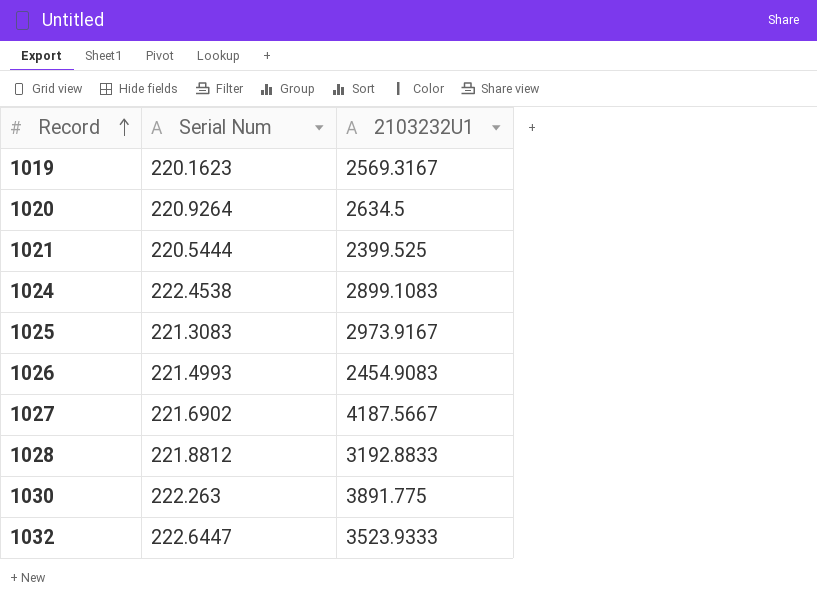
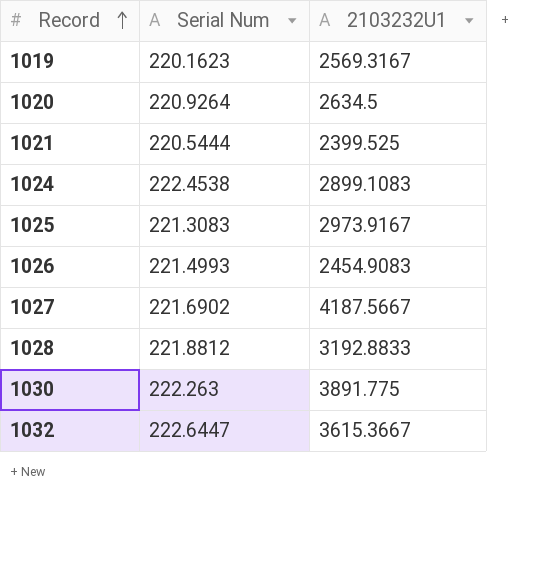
1032 | 2103232U1: 3523.9333 -> 3615.3667

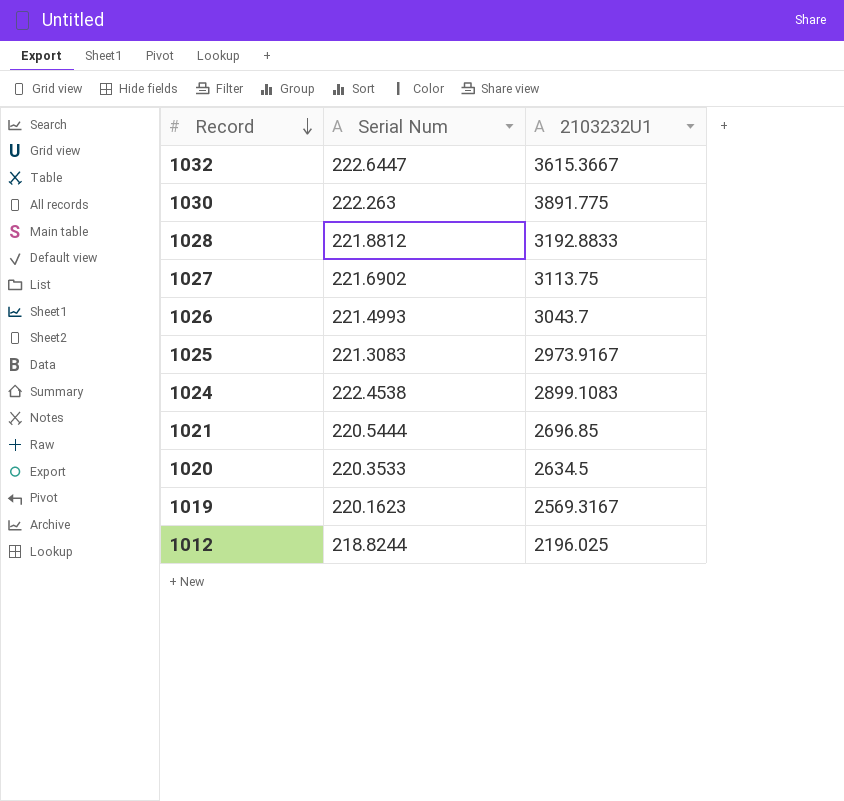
row order: Record ascending -> Record descending
1027 | 2103232U1: 4187.5667 -> 3113.75
1026 | 2103232U1: 2454.9083 -> 3043.7
1021 | 2103232U1: 2399.525 -> 2696.85
1020 | Serial Num: 220.9264 -> 220.3533
row 1012: none -> 218.8244 | 2196.025

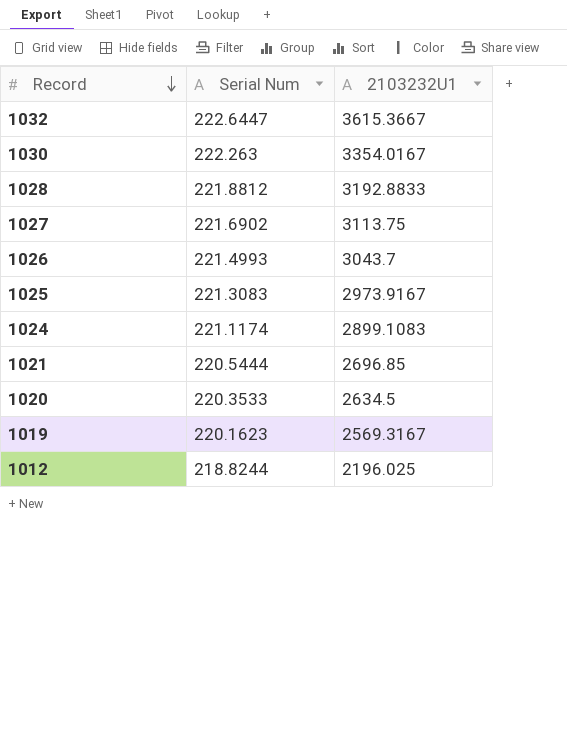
1030 | 2103232U1: 3891.775 -> 3354.0167
1024 | Serial Num: 222.4538 -> 221.1174

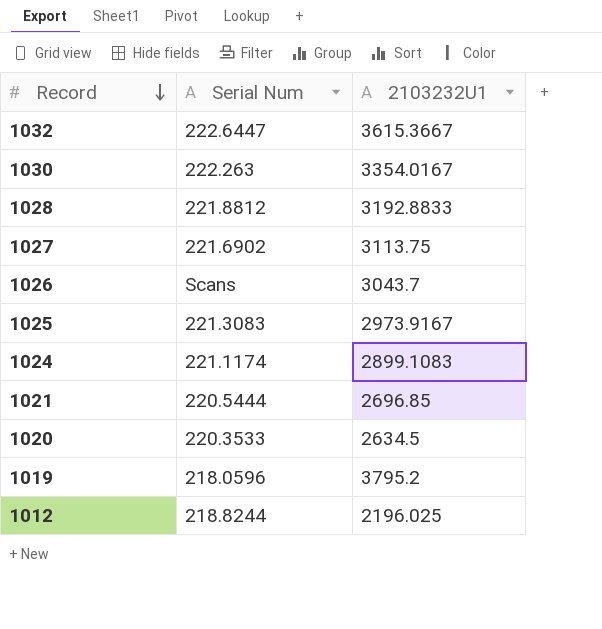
1026 | Serial Num: 221.4993 -> Scans
1019 | Serial Num: 220.1623 -> 218.0596
1019 | 2103232U1: 2569.3167 -> 3795.2

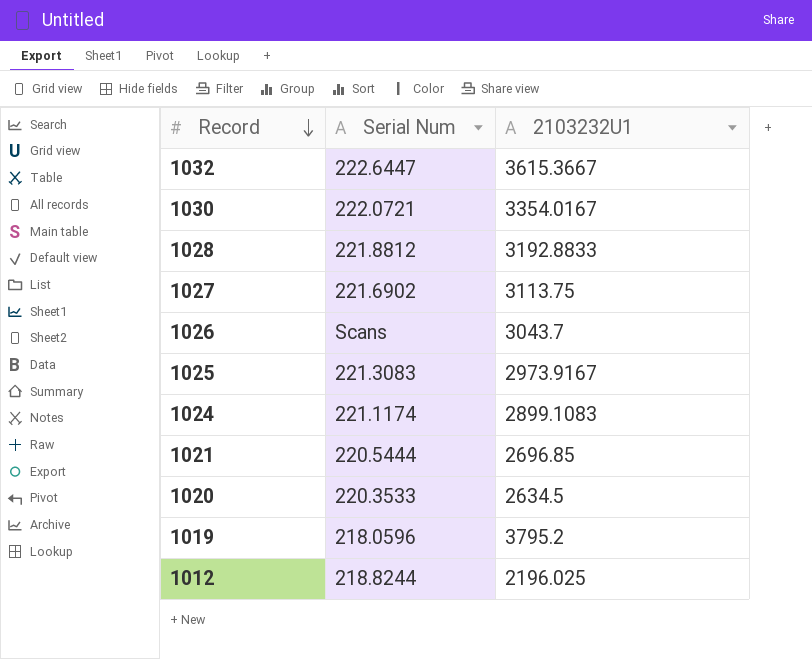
1030 | Serial Num: 222.263 -> 222.0721

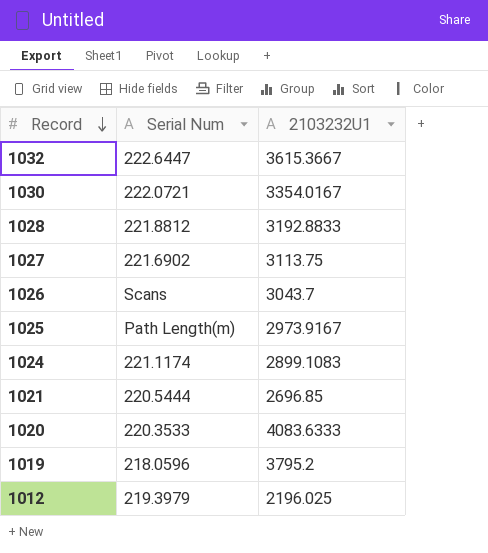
1025 | Serial Num: 221.3083 -> Path Length(m)
1020 | 2103232U1: 2634.5 -> 4083.6333
1012 | Serial Num: 218.8244 -> 219.3979

